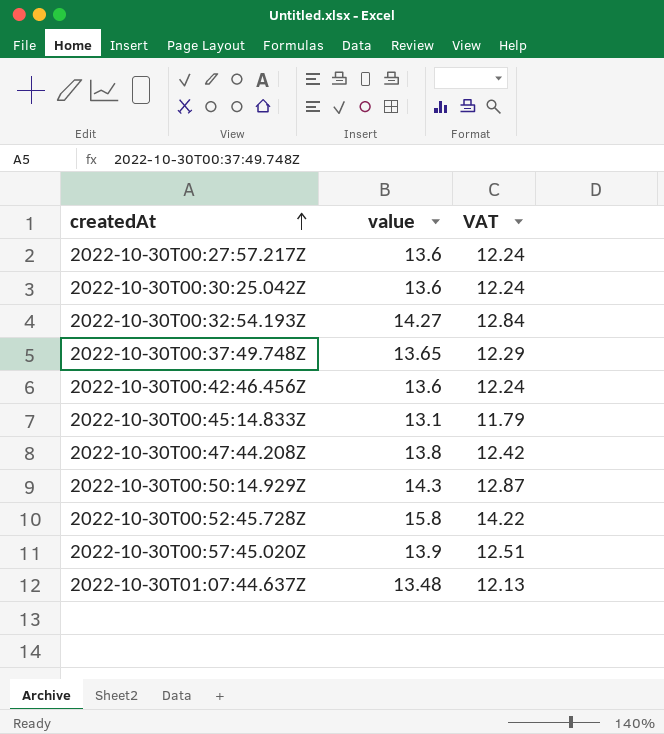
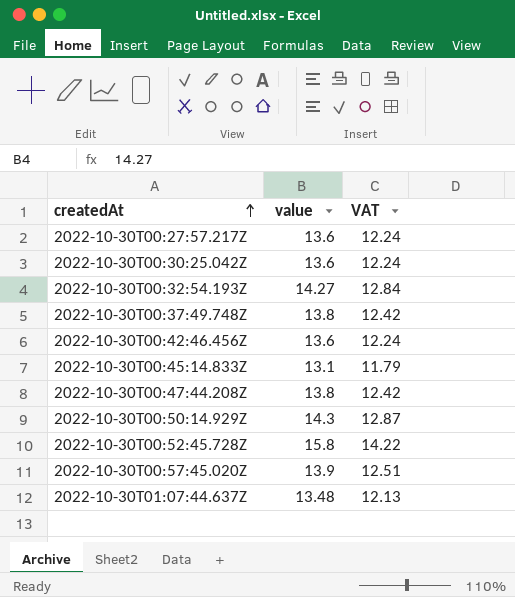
2022-10-30T00:37:49.748Z | value: 13.65 -> 13.8
2022-10-30T00:37:49.748Z | VAT: 12.29 -> 12.42

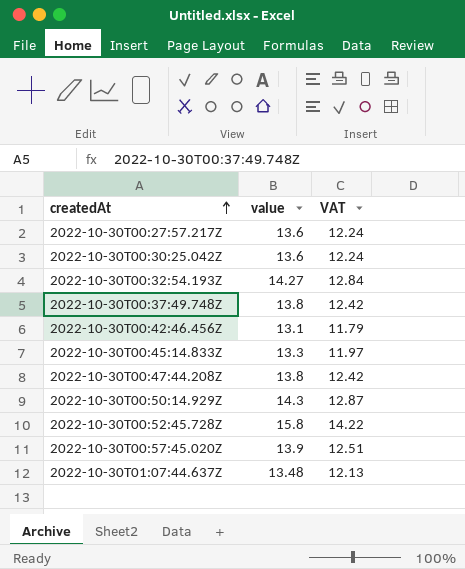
2022-10-30T00:42:46.456Z | value: 13.6 -> 13.1
2022-10-30T00:42:46.456Z | VAT: 12.24 -> 11.79
2022-10-30T00:45:14.833Z | value: 13.1 -> 13.3
2022-10-30T00:45:14.833Z | VAT: 11.79 -> 11.97

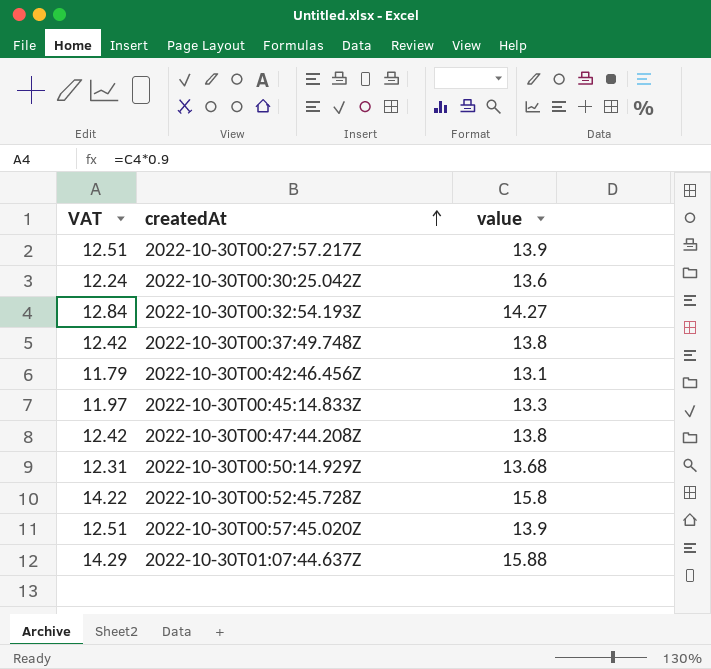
column VAT | position: 3 -> 1
2022-10-30T00:27:57.217Z | VAT: 12.24 -> 12.51
2022-10-30T00:27:57.217Z | value: 13.6 -> 13.9
2022-10-30T00:50:14.929Z | VAT: 12.87 -> 12.31
2022-10-30T00:50:14.929Z | value: 14.3 -> 13.68
2022-10-30T01:07:44.637Z | VAT: 12.13 -> 14.29
2022-10-30T01:07:44.637Z | value: 13.48 -> 15.88

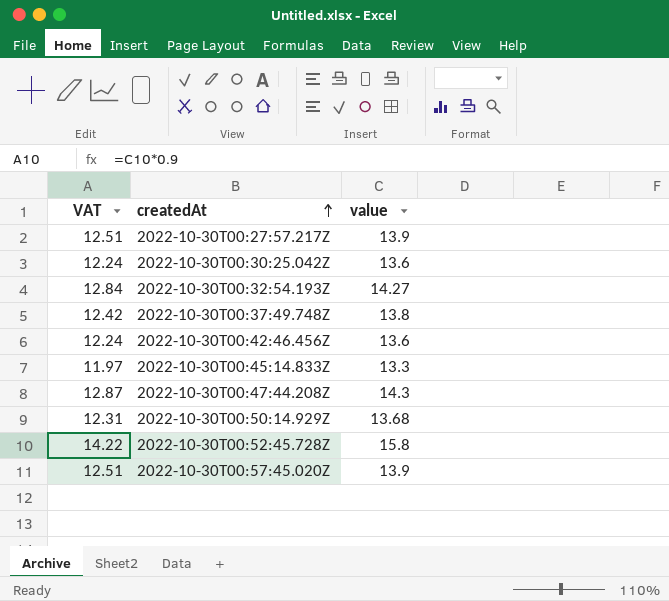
row 2022-10-30T01:07:44.637Z: 14.29 | 15.88 -> none
2022-10-30T00:42:46.456Z | VAT: 11.79 -> 12.24
2022-10-30T00:42:46.456Z | value: 13.1 -> 13.6
2022-10-30T00:47:44.208Z | VAT: 12.42 -> 12.87
2022-10-30T00:47:44.208Z | value: 13.8 -> 14.3

